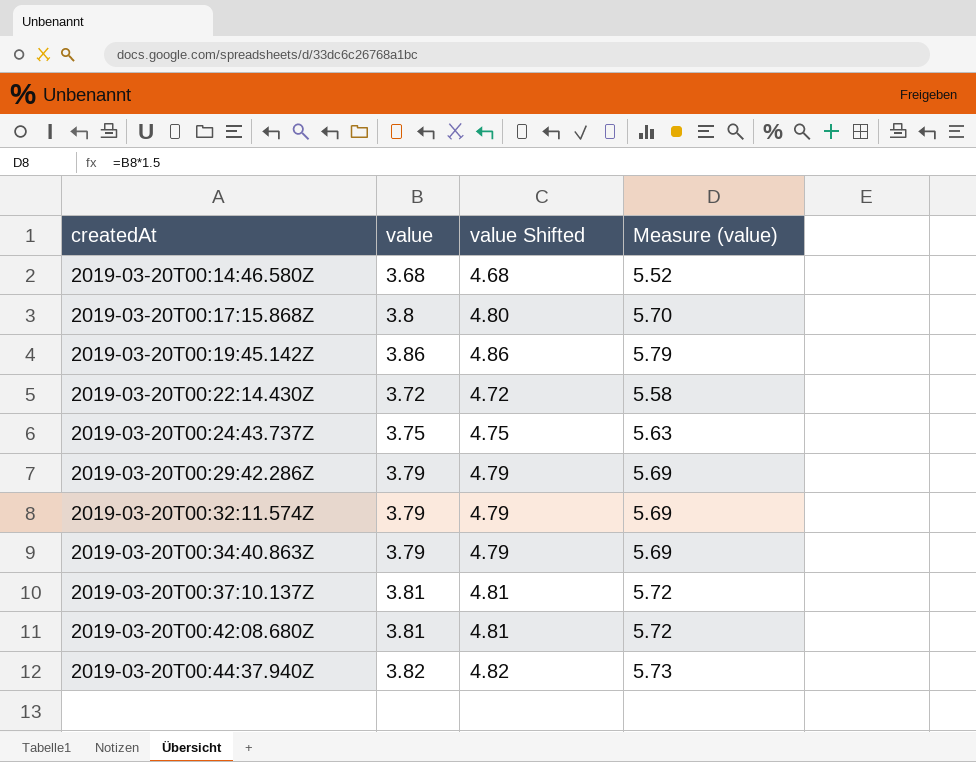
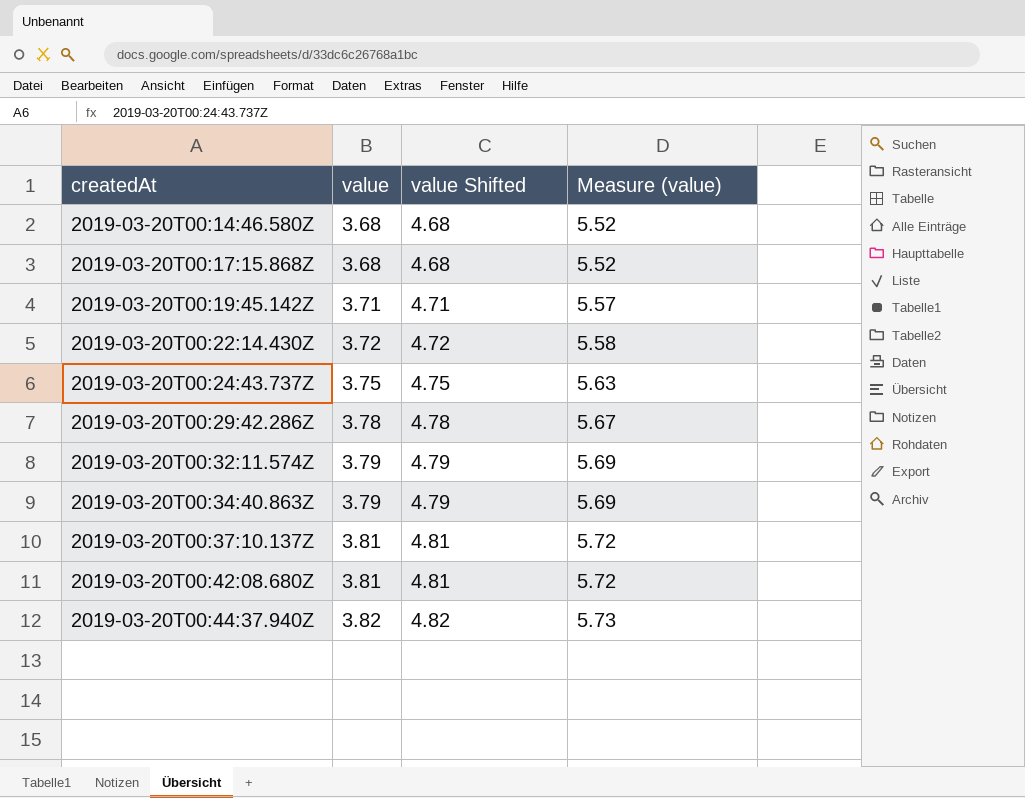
2019-03-20T00:17:15.868Z | value: 3.8 -> 3.68
2019-03-20T00:17:15.868Z | value Shifted: 4.80 -> 4.68
2019-03-20T00:17:15.868Z | Measure (value): 5.70 -> 5.52
2019-03-20T00:19:45.142Z | value: 3.86 -> 3.71
2019-03-20T00:19:45.142Z | value Shifted: 4.86 -> 4.71
2019-03-20T00:19:45.142Z | Measure (value): 5.79 -> 5.57
2019-03-20T00:29:42.286Z | value: 3.79 -> 3.78
2019-03-20T00:29:42.286Z | value Shifted: 4.79 -> 4.78
2019-03-20T00:29:42.286Z | Measure (value): 5.69 -> 5.67

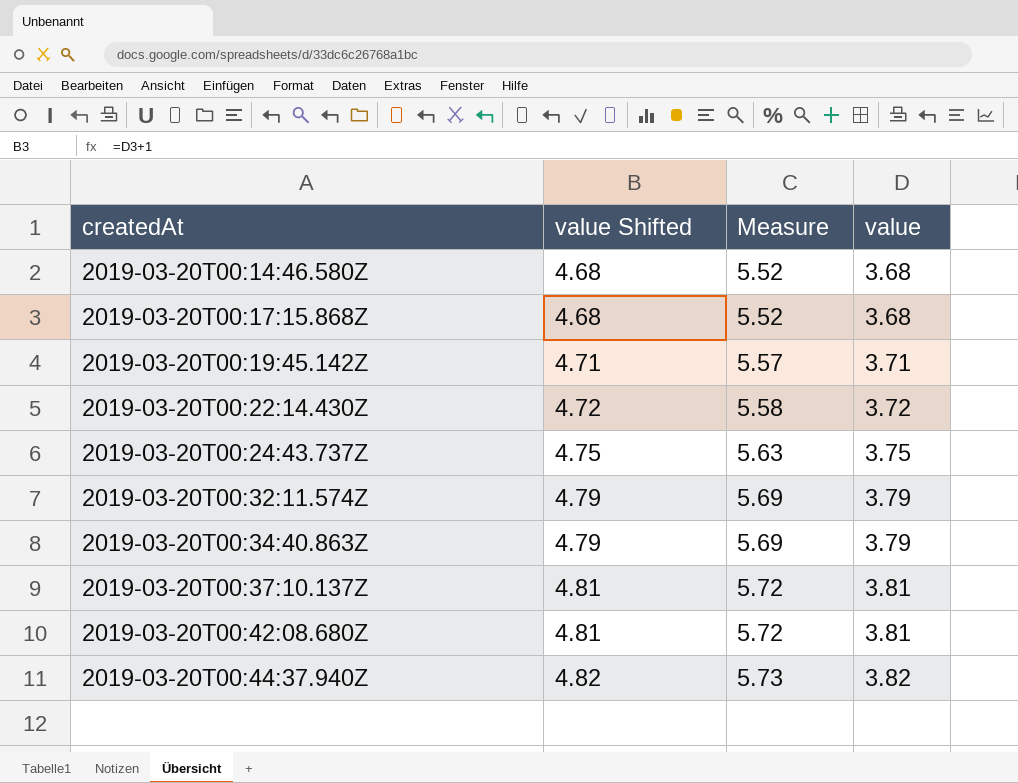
column name: Measure (value) -> Measure
column value | position: 2 -> 4
row 2019-03-20T00:29:42.286Z: 3.78 | 4.78 | 5.67 -> none

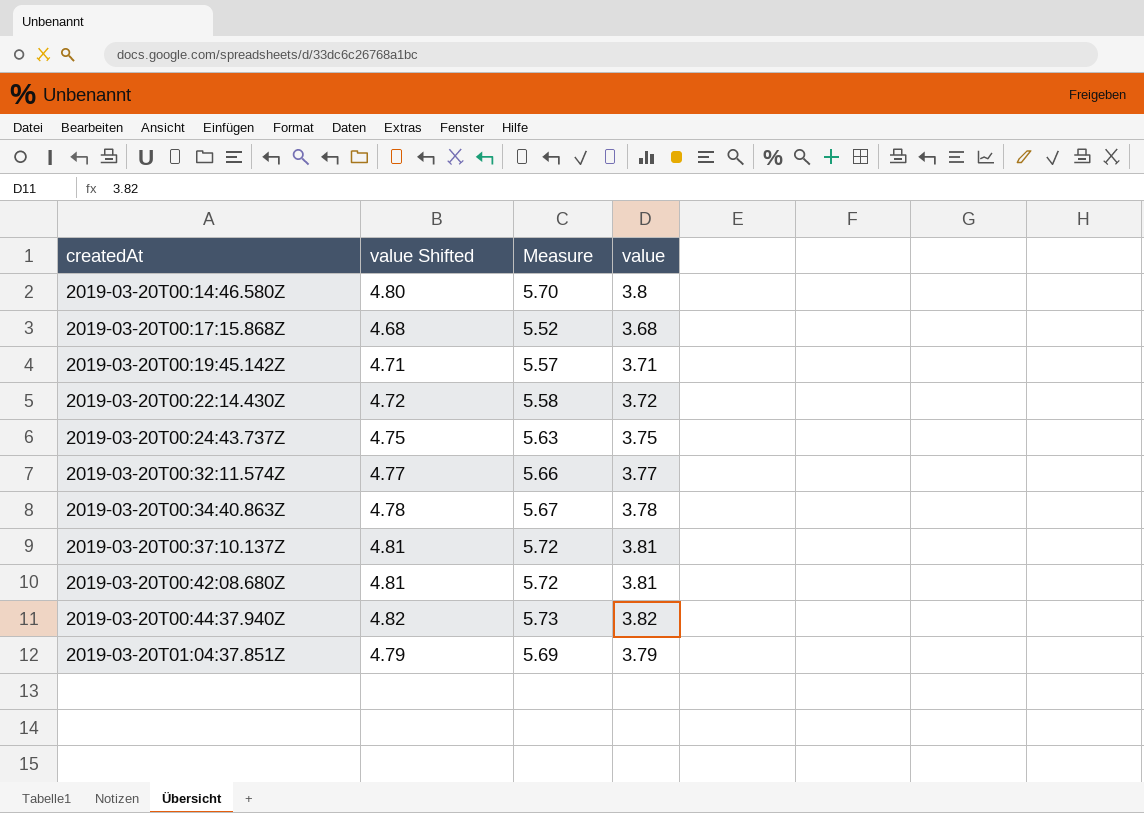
2019-03-20T00:14:46.580Z | value Shifted: 4.68 -> 4.80
2019-03-20T00:14:46.580Z | Measure: 5.52 -> 5.70
2019-03-20T00:14:46.580Z | value: 3.68 -> 3.8
2019-03-20T00:32:11.574Z | value Shifted: 4.79 -> 4.77
2019-03-20T00:32:11.574Z | Measure: 5.69 -> 5.66
2019-03-20T00:32:11.574Z | value: 3.79 -> 3.77
2019-03-20T00:34:40.863Z | value Shifted: 4.79 -> 4.78
2019-03-20T00:34:40.863Z | Measure: 5.69 -> 5.67
2019-03-20T00:34:40.863Z | value: 3.79 -> 3.78
row 2019-03-20T01:04:37.851Z: none -> 4.79 | 5.69 | 3.79

